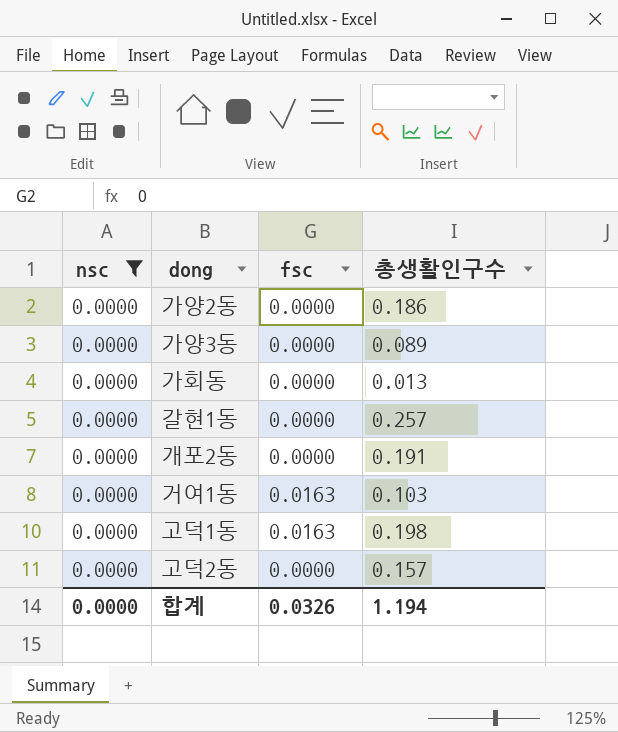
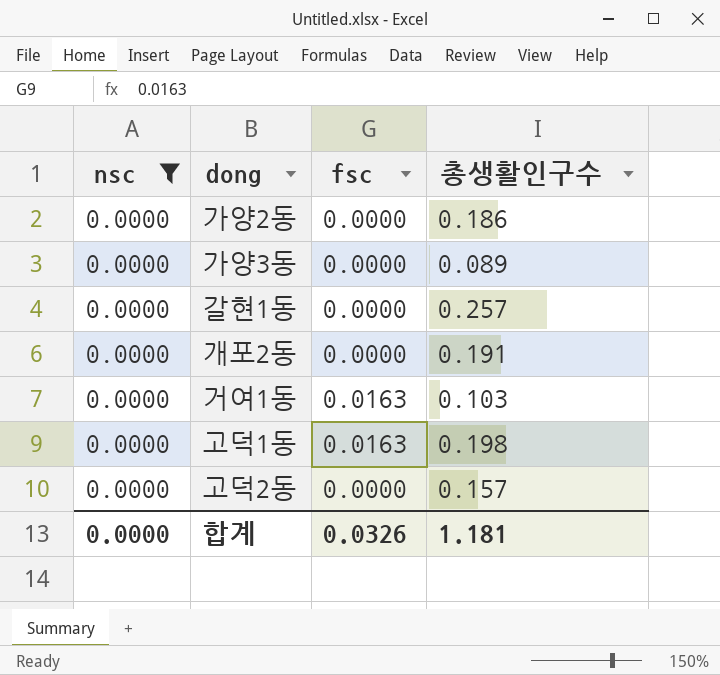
row 가회동: 0.0000 | 0.0000 | 0.013 -> none
합계 | 총생활인구수: 1.194 -> 1.181

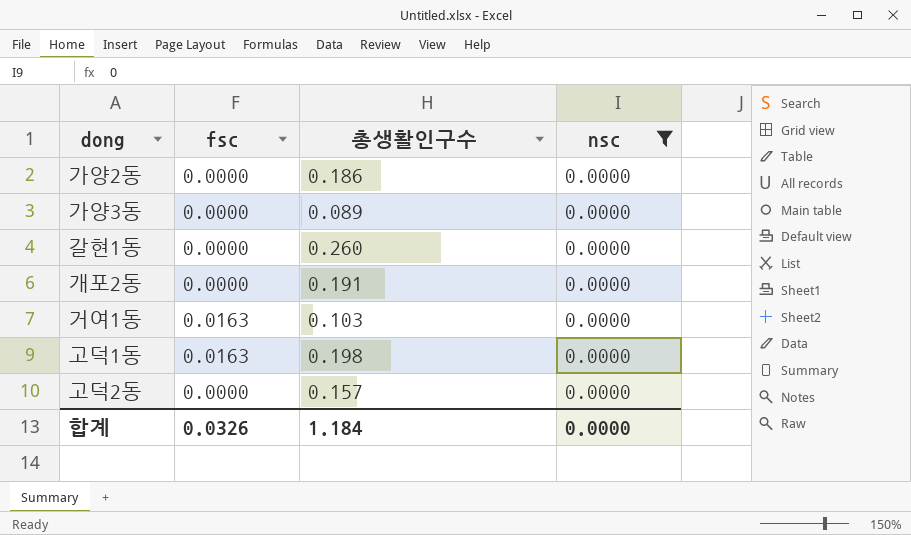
column nsc | position: 1 -> 4
갈현1동 | 총생활인구수: 0.257 -> 0.260
합계 | 총생활인구수: 1.181 -> 1.184

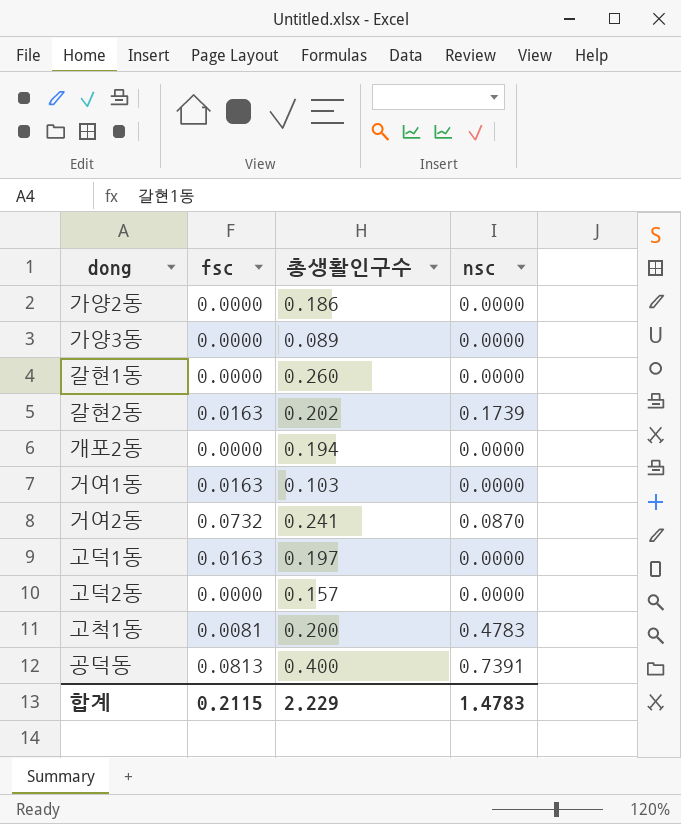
filter: nsc = 0.0000 -> none
개포2동 | 총생활인구수: 0.191 -> 0.194
고덕1동 | 총생활인구수: 0.198 -> 0.197
합계 | fsc: 0.0326 -> 0.2115
합계 | 총생활인구수: 1.184 -> 2.229
합계 | nsc: 0.0000 -> 1.4783

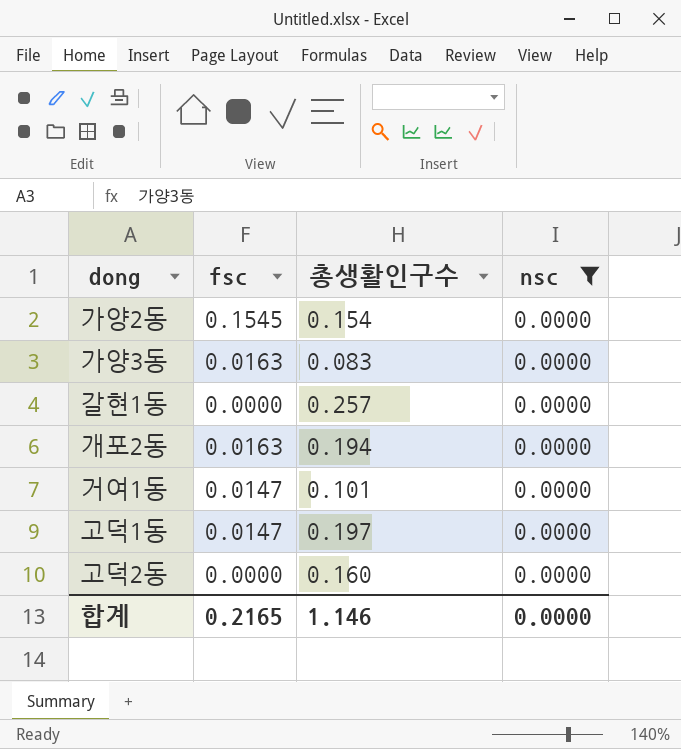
filter: none -> nsc = 0.0000
가양2동 | fsc: 0.0000 -> 0.1545
가양2동 | 총생활인구수: 0.186 -> 0.154
가양3동 | fsc: 0.0000 -> 0.0163
가양3동 | 총생활인구수: 0.089 -> 0.083
갈현1동 | 총생활인구수: 0.260 -> 0.257
개포2동 | fsc: 0.0000 -> 0.0163
거여1동 | fsc: 0.0163 -> 0.0147
거여1동 | 총생활인구수: 0.103 -> 0.101
고덕1동 | fsc: 0.0163 -> 0.0147
고덕2동 | 총생활인구수: 0.157 -> 0.160
합계 | fsc: 0.2115 -> 0.2165
합계 | 총생활인구수: 2.229 -> 1.146
합계 | nsc: 1.4783 -> 0.0000

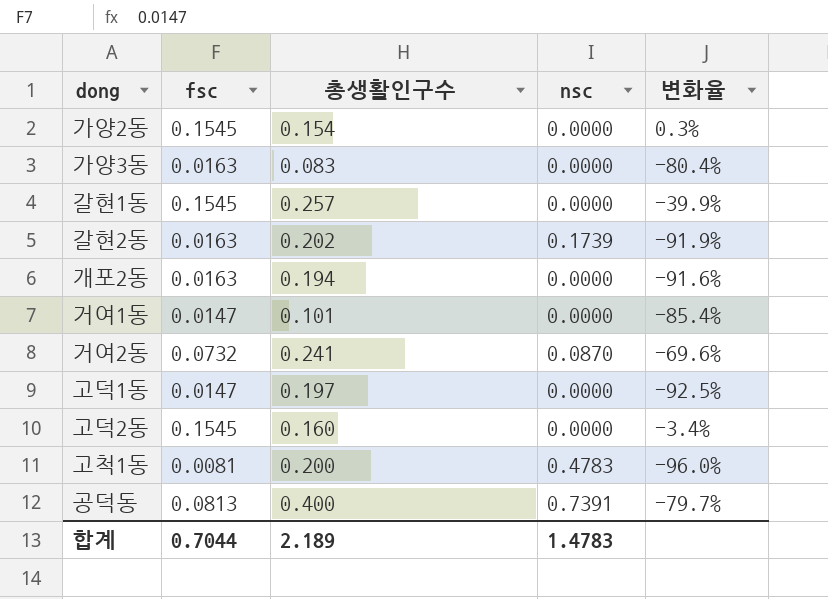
filter: nsc = 0.0000 -> none
column 변화율 | formula: none -> ([fsc] - [총생활인구수]) / [총생활인구수]
갈현1동 | fsc: 0.0000 -> 0.1545
고덕2동 | fsc: 0.0000 -> 0.1545
합계 | fsc: 0.2165 -> 0.7044
합계 | 총생활인구수: 1.146 -> 2.189
합계 | nsc: 0.0000 -> 1.4783

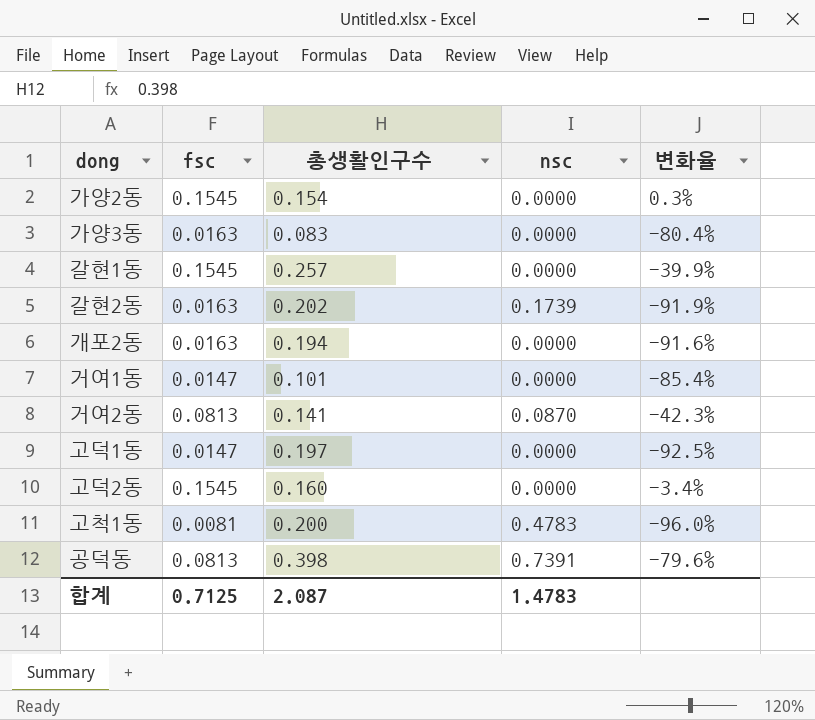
거여2동 | fsc: 0.0732 -> 0.0813
거여2동 | 총생활인구수: 0.241 -> 0.141
거여2동 | 변화율: -69.6% -> -42.3%
공덕동 | 총생활인구수: 0.400 -> 0.398
공덕동 | 변화율: -79.7% -> -79.6%
합계 | fsc: 0.7044 -> 0.7125
합계 | 총생활인구수: 2.189 -> 2.087

